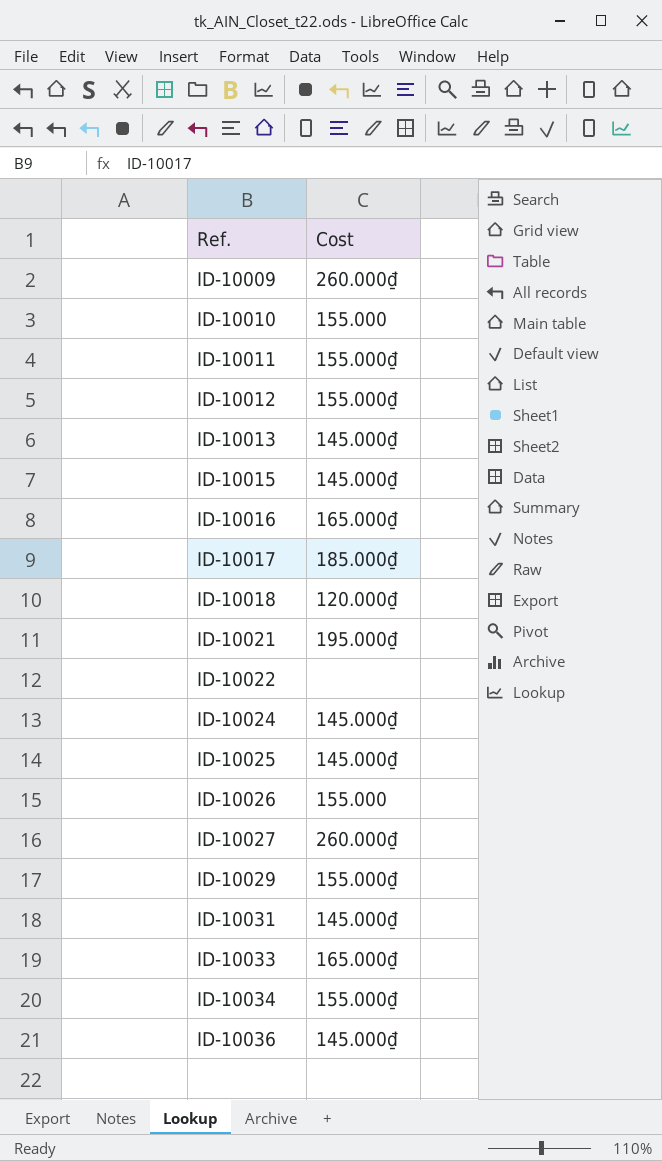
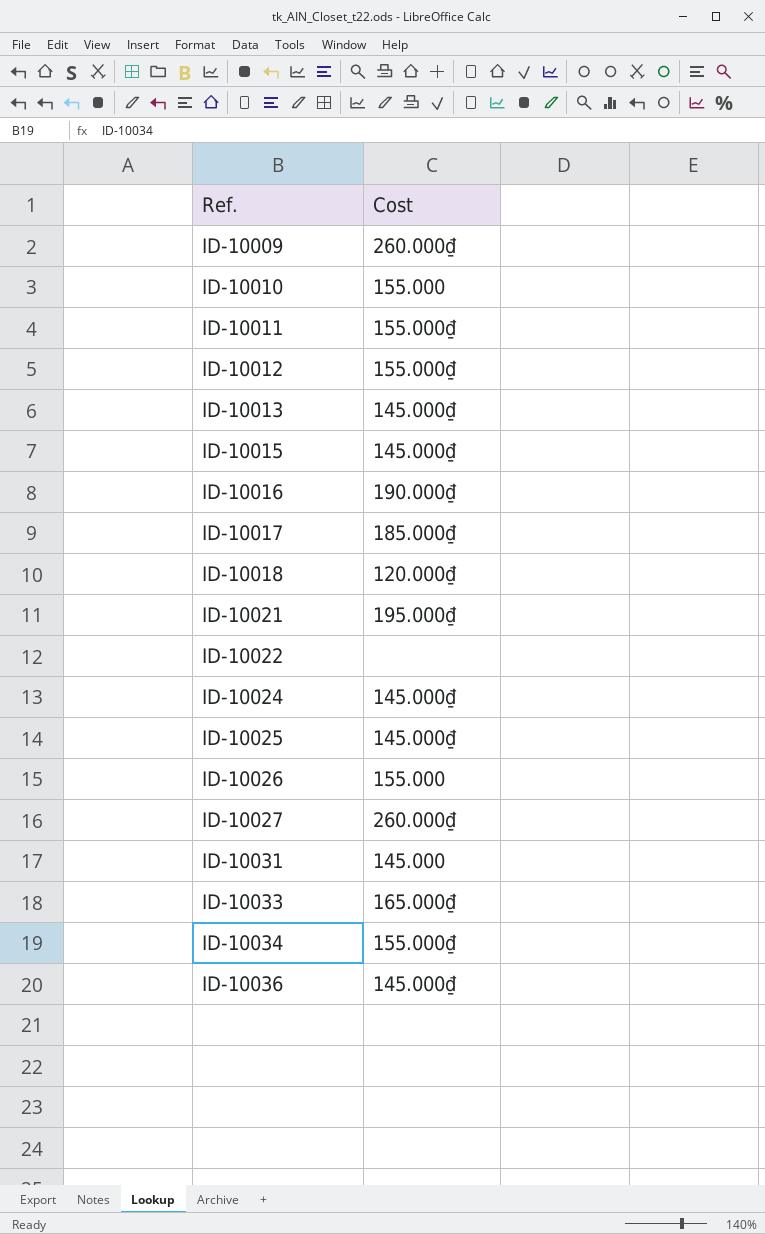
row ID-10029: 155.000₫ -> none
ID-10016 | Cost: 165.000₫ -> 190.000₫
ID-10031 | Cost: 145.000₫ -> 145.000

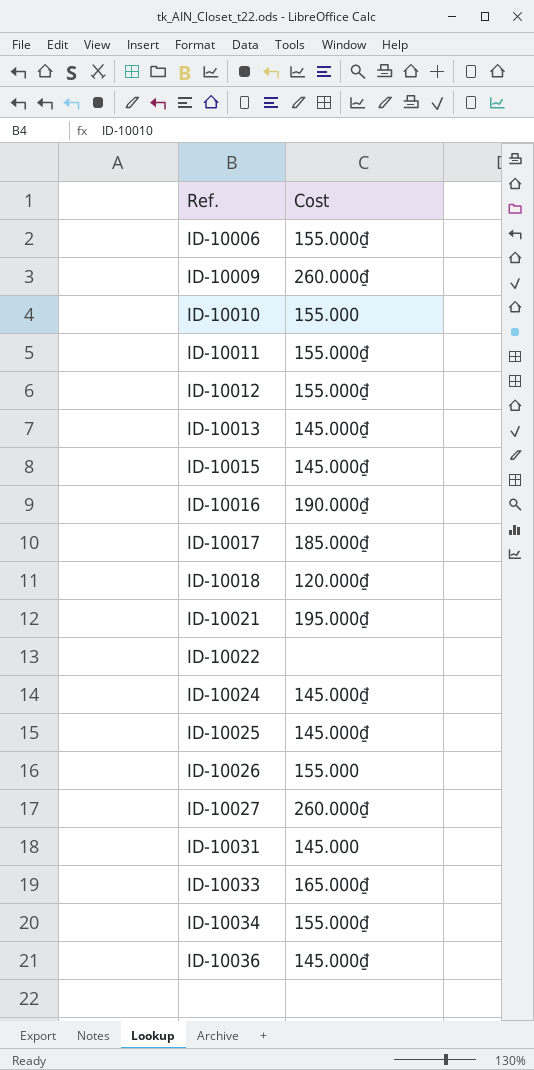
row ID-10006: none -> 155.000₫

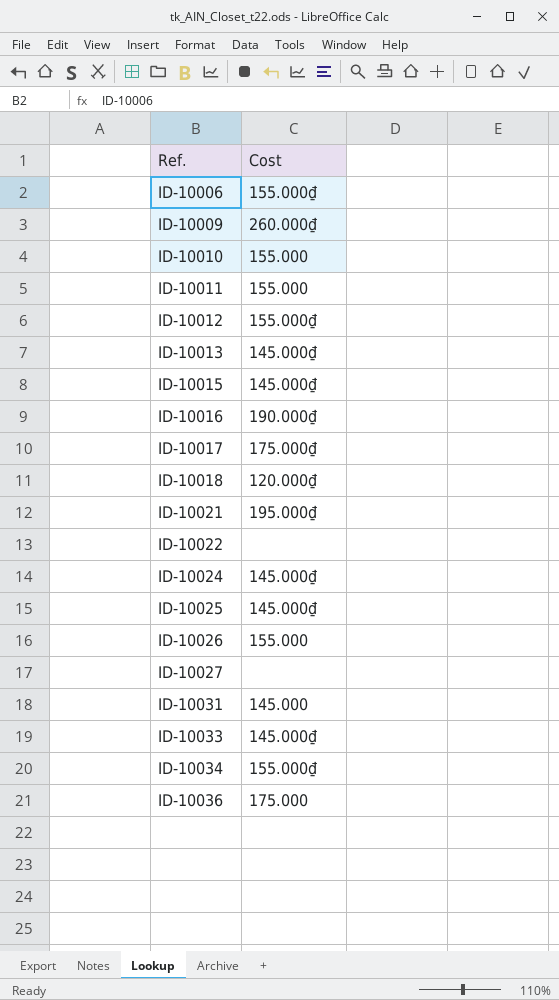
ID-10011 | Cost: 155.000₫ -> 155.000
ID-10017 | Cost: 185.000₫ -> 175.000₫
ID-10027 | Cost: 260.000₫ -> none
ID-10033 | Cost: 165.000₫ -> 145.000₫
ID-10036 | Cost: 145.000₫ -> 175.000

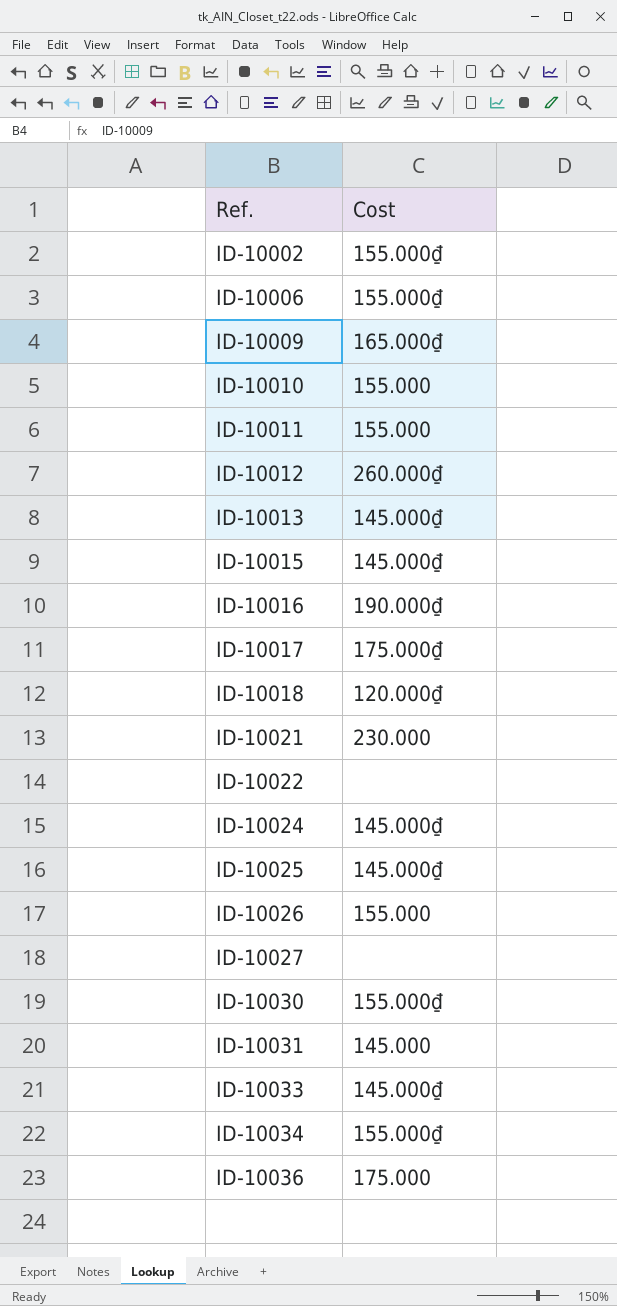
row ID-10002: none -> 155.000₫
ID-10009 | Cost: 260.000₫ -> 165.000₫
ID-10012 | Cost: 155.000₫ -> 260.000₫
ID-10021 | Cost: 195.000₫ -> 230.000
row ID-10030: none -> 155.000₫

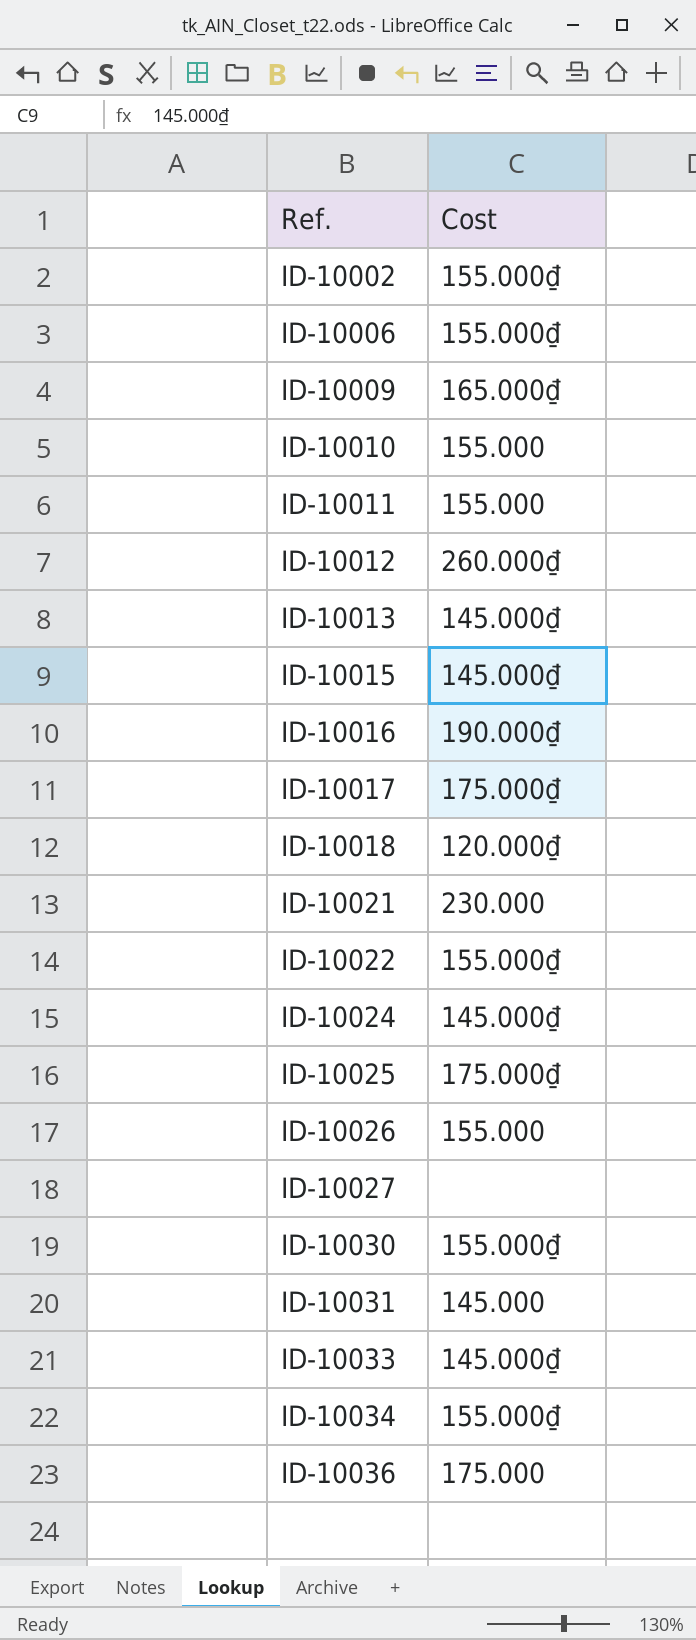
ID-10022 | Cost: none -> 155.000₫
ID-10025 | Cost: 145.000₫ -> 175.000₫

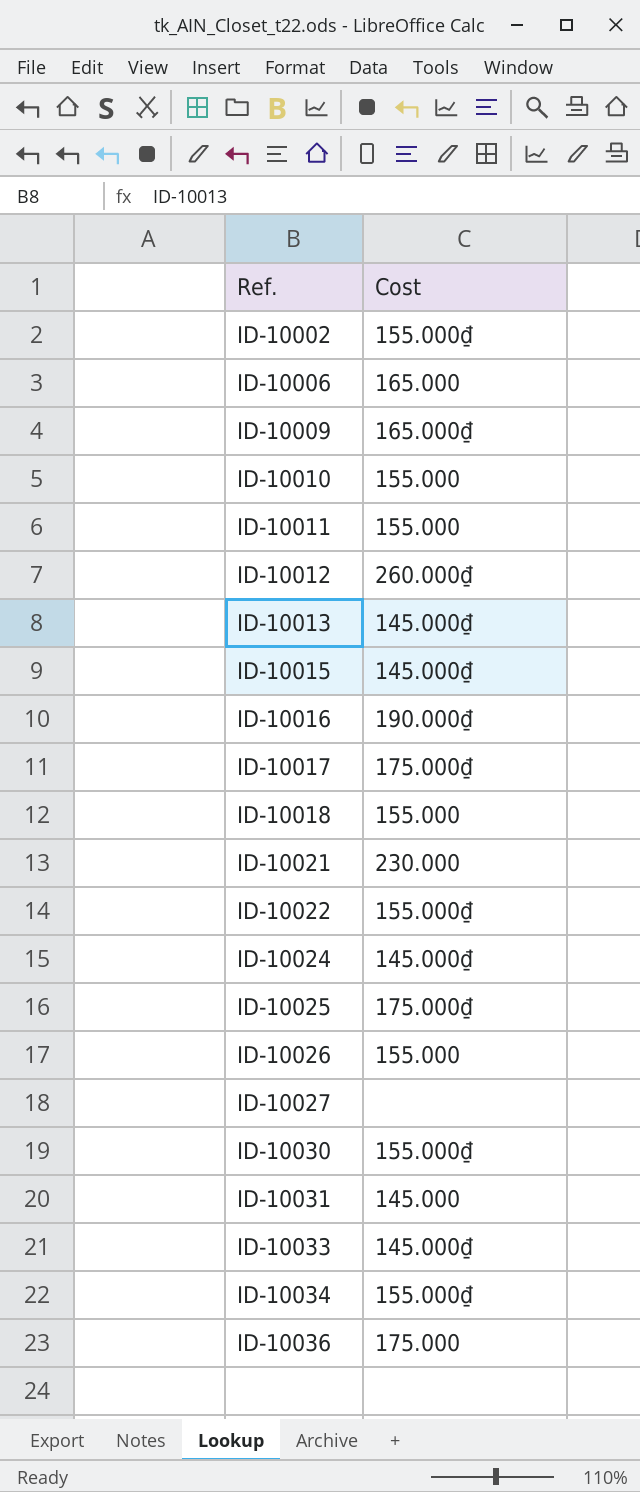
ID-10006 | Cost: 155.000₫ -> 165.000
ID-10018 | Cost: 120.000₫ -> 155.000

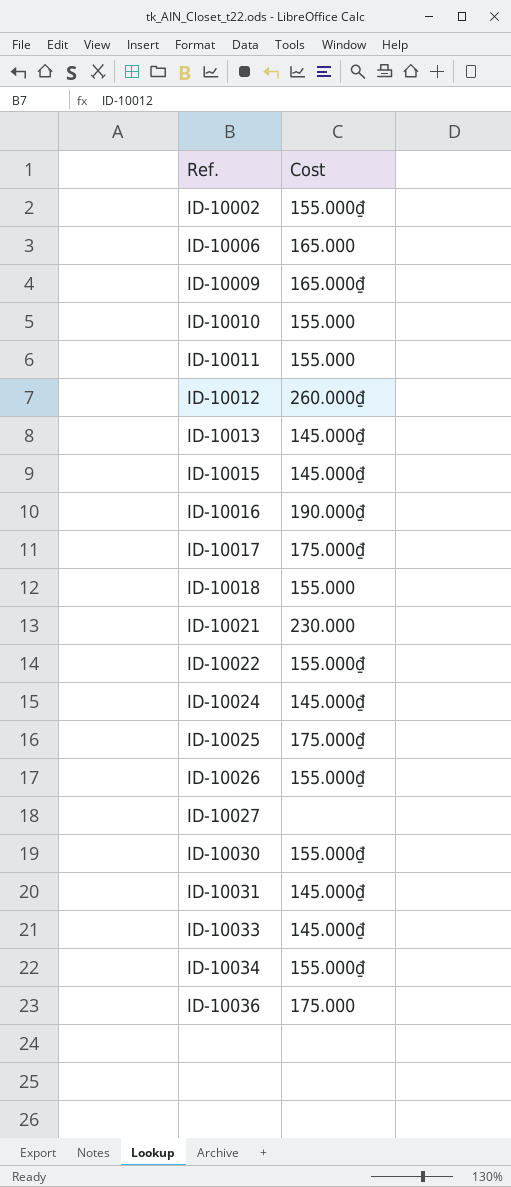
ID-10026 | Cost: 155.000 -> 155.000₫
ID-10031 | Cost: 145.000 -> 145.000₫

